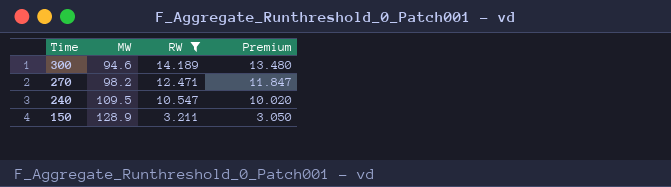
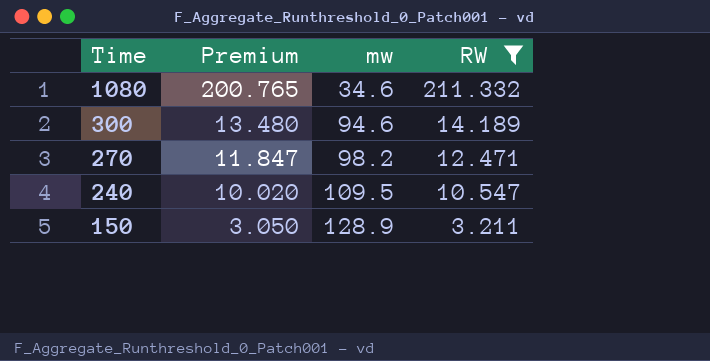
column Premium | position: 4 -> 2
column name: MW -> mw
row 1080: none -> 200.765 | 34.6 | 211.332

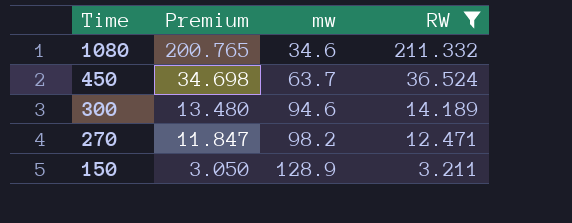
row 240: 10.020 | 109.5 | 10.547 -> none
row 450: none -> 34.698 | 63.7 | 36.524

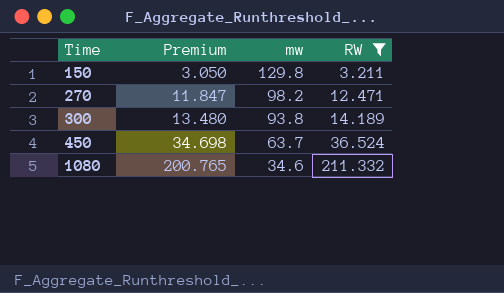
row order: Time descending -> Time ascending
150 | mw: 128.9 -> 129.8
300 | mw: 94.6 -> 93.8

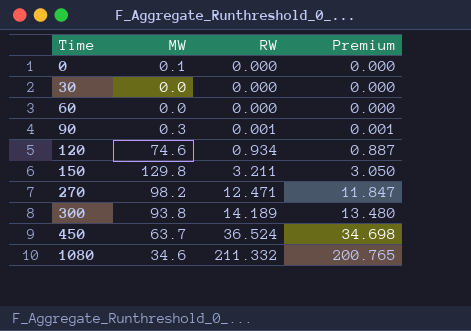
filter: RW >= 3.211 -> none
column name: mw -> MW
column Premium | position: 2 -> 4

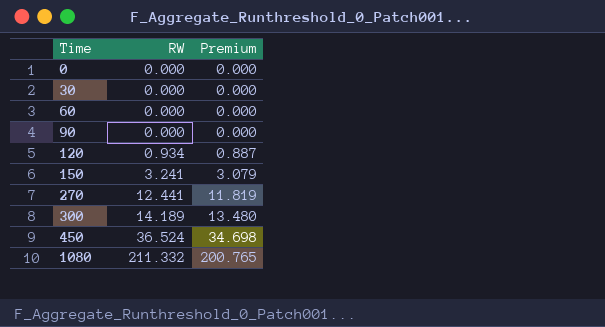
column MW | position: 2 -> none
90 | RW: 0.001 -> 0.000
90 | Premium: 0.001 -> 0.000
150 | RW: 3.211 -> 3.241
150 | Premium: 3.050 -> 3.079
270 | RW: 12.471 -> 12.441
270 | Premium: 11.847 -> 11.819

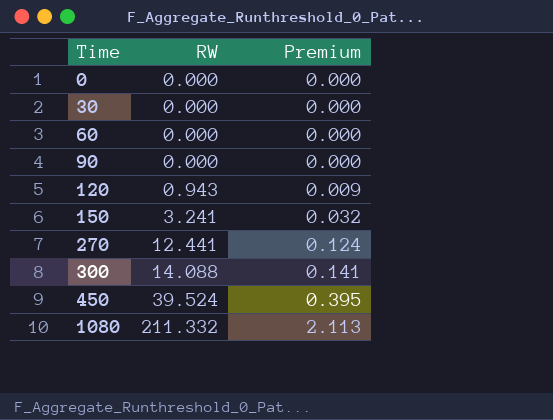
column Premium | formula: [RW] * 0.95 -> [RW] * 0.01
120 | RW: 0.934 -> 0.943
300 | RW: 14.189 -> 14.088
450 | RW: 36.524 -> 39.524

